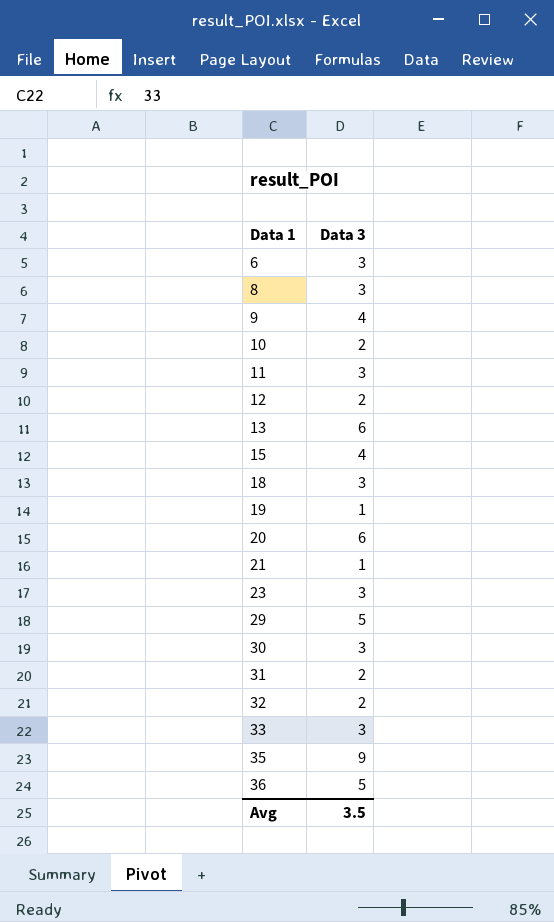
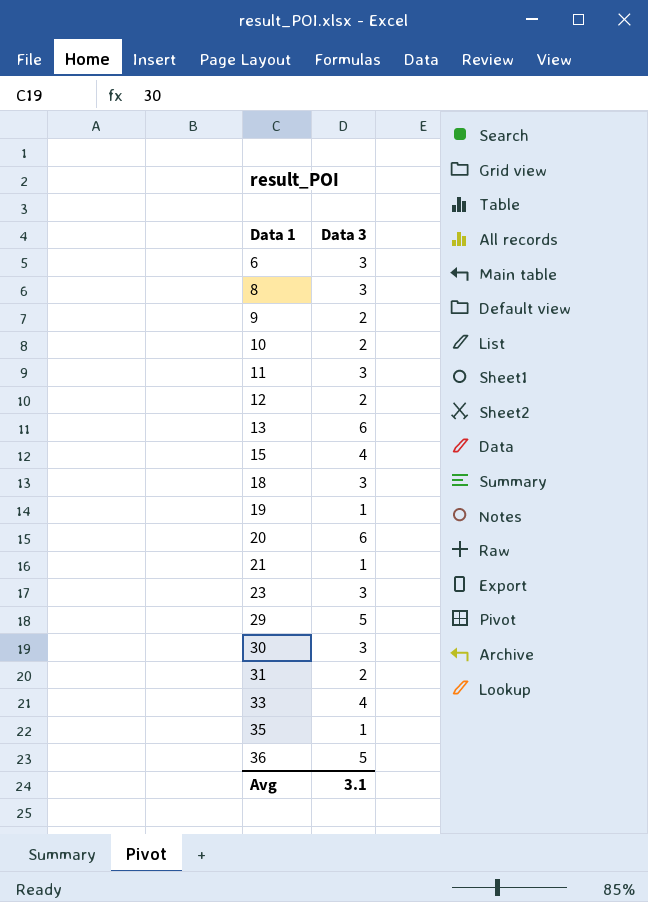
row 32: 2 -> none
9 | Data 3: 4 -> 2
33 | Data 3: 3 -> 4
35 | Data 3: 9 -> 1
Avg | Data 3: 3.5 -> 3.1

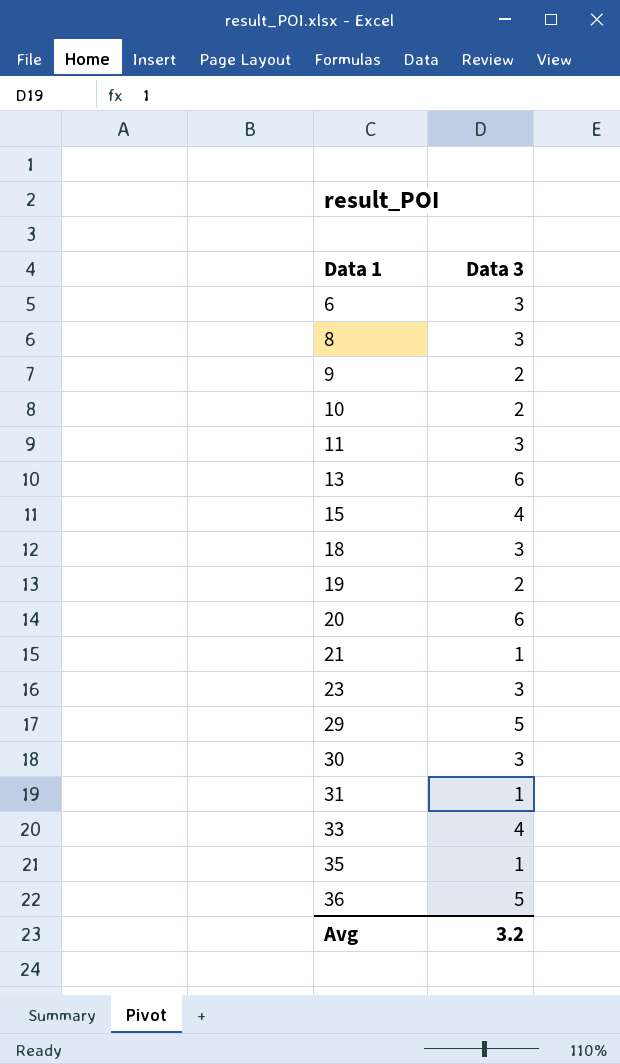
row 12: 2 -> none
19 | Data 3: 1 -> 2
31 | Data 3: 2 -> 1
Avg | Data 3: 3.1 -> 3.2

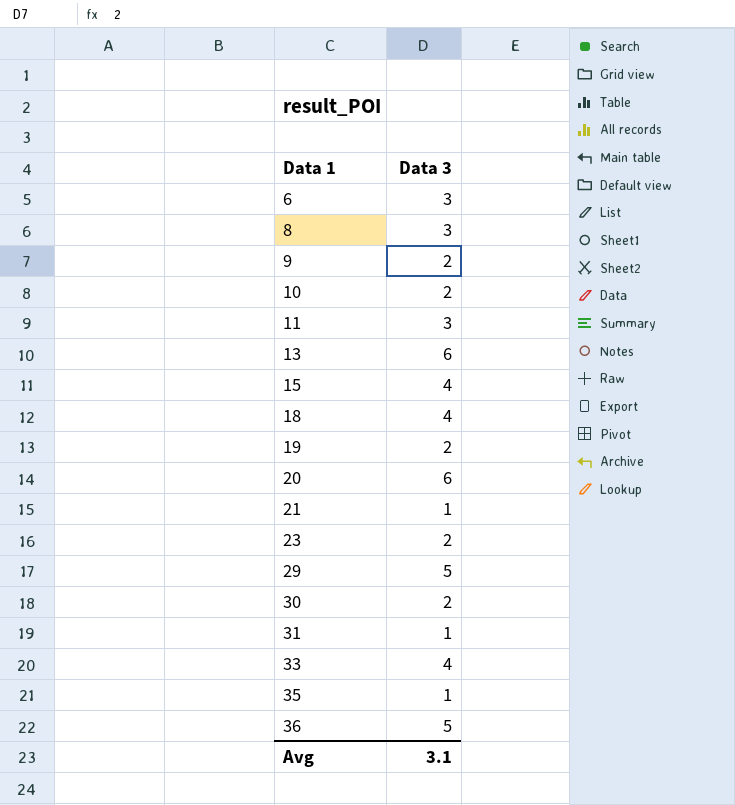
18 | Data 3: 3 -> 4
23 | Data 3: 3 -> 2
30 | Data 3: 3 -> 2
Avg | Data 3: 3.2 -> 3.1

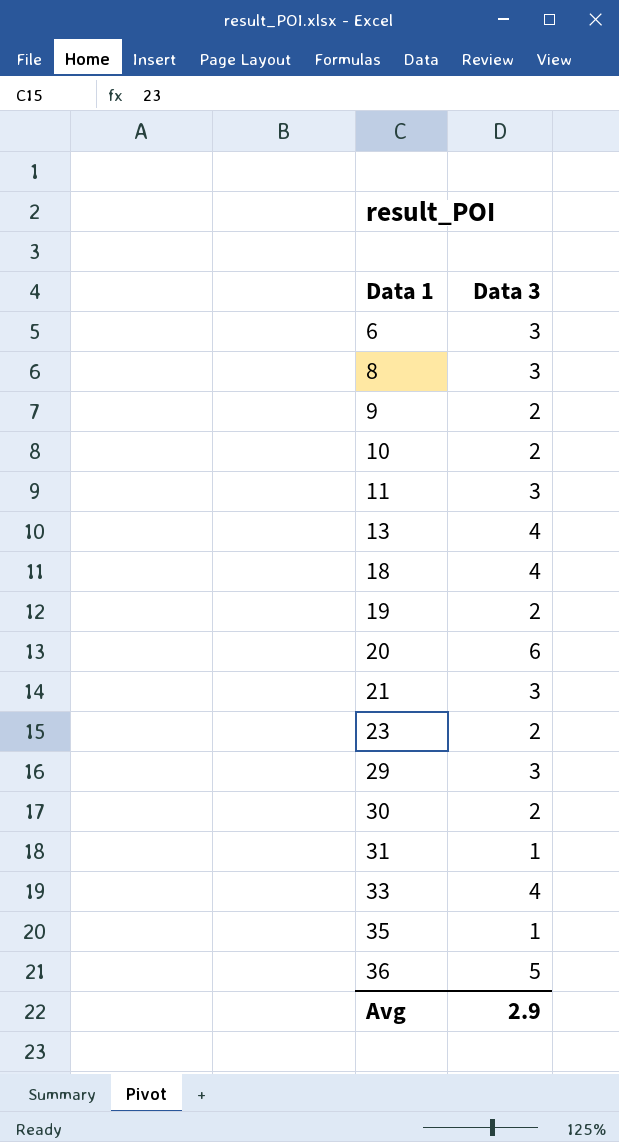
row 15: 4 -> none
13 | Data 3: 6 -> 4
21 | Data 3: 1 -> 3
29 | Data 3: 5 -> 3
Avg | Data 3: 3.1 -> 2.9

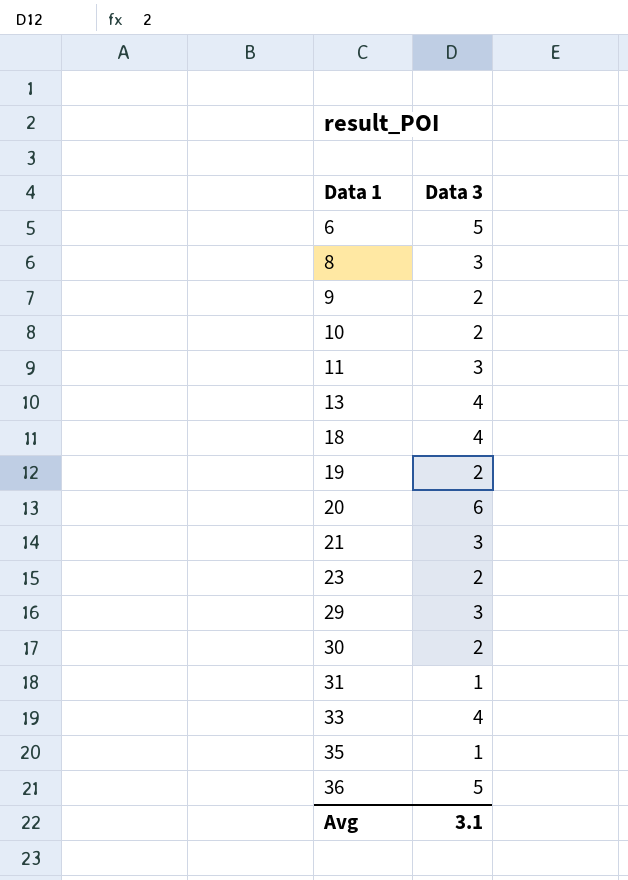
6 | Data 3: 3 -> 5
Avg | Data 3: 2.9 -> 3.1

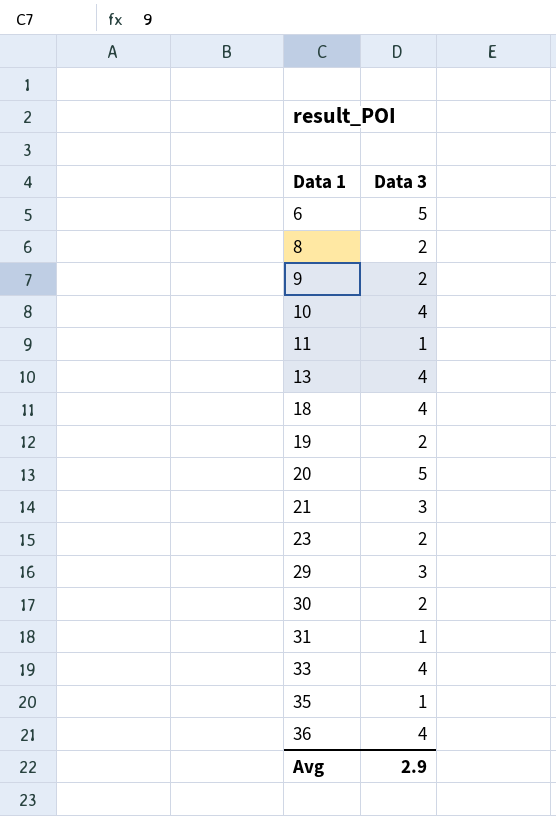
8 | Data 3: 3 -> 2
10 | Data 3: 2 -> 4
11 | Data 3: 3 -> 1
20 | Data 3: 6 -> 5
36 | Data 3: 5 -> 4
Avg | Data 3: 3.1 -> 2.9

